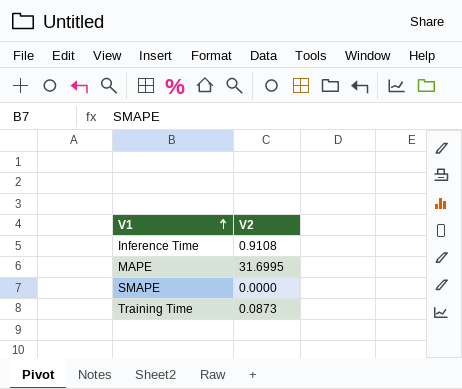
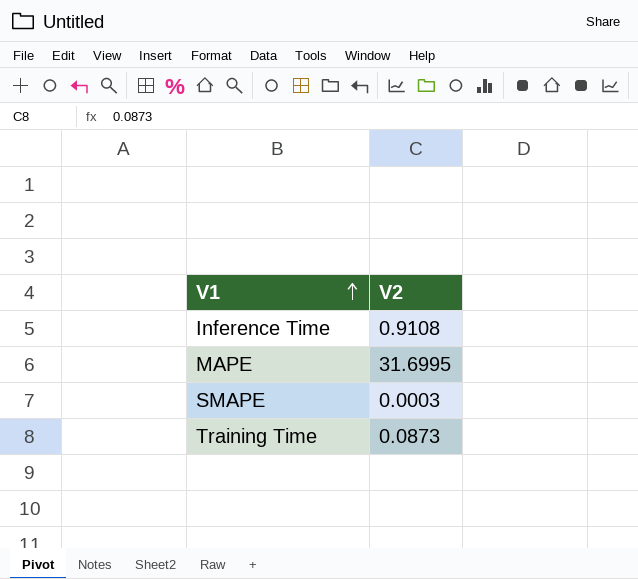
SMAPE | V2: 0.0000 -> 0.0003

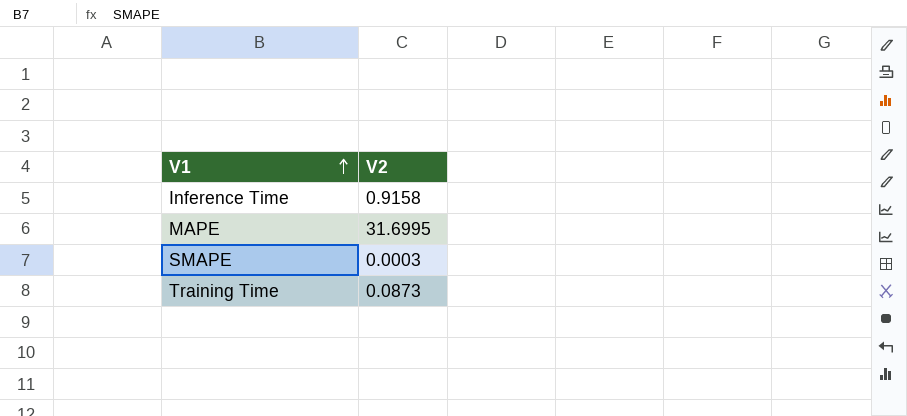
Inference Time | V2: 0.9108 -> 0.9158

